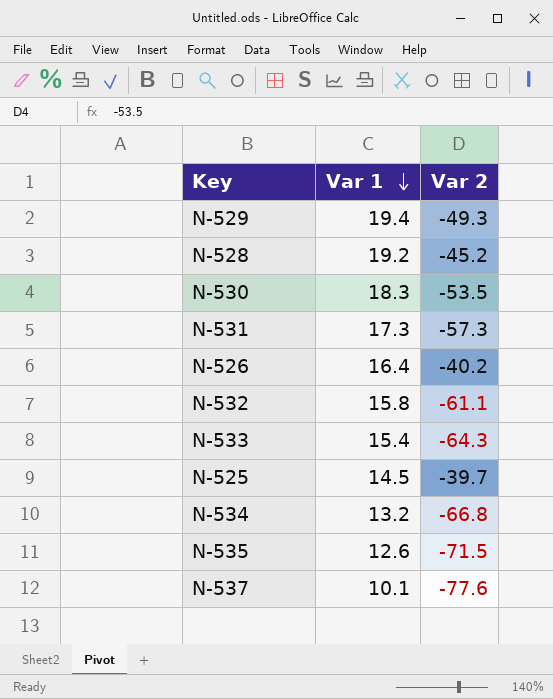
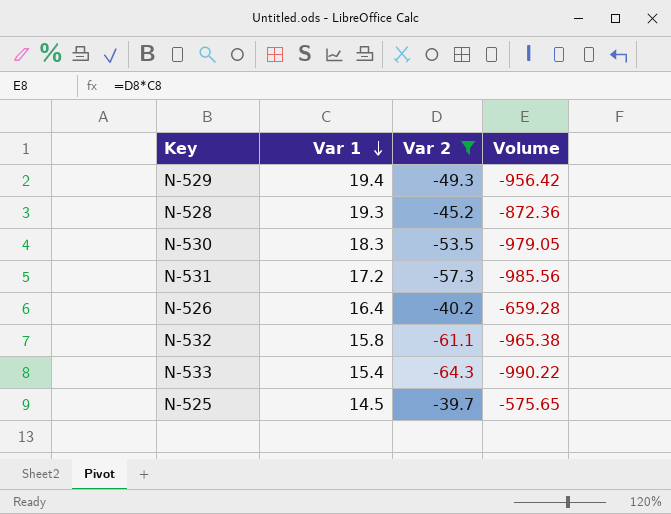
filter: none -> Var 2 >= -64.3
column Volume | formula: none -> [Var 1] * [Var 2]
N-528 | Var 1: 19.2 -> 19.3
N-531 | Var 1: 17.3 -> 17.2

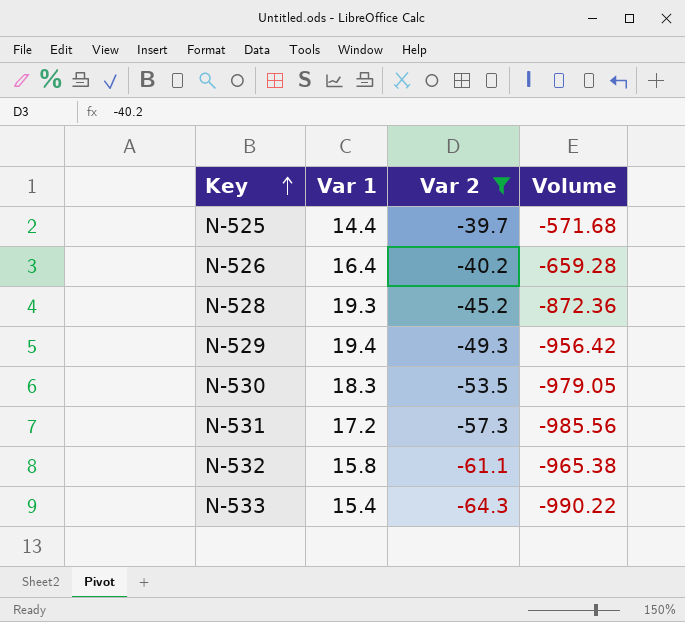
row order: Var 1 descending -> Key ascending
N-525 | Var 1: 14.5 -> 14.4
N-525 | Volume: -575.65 -> -571.68

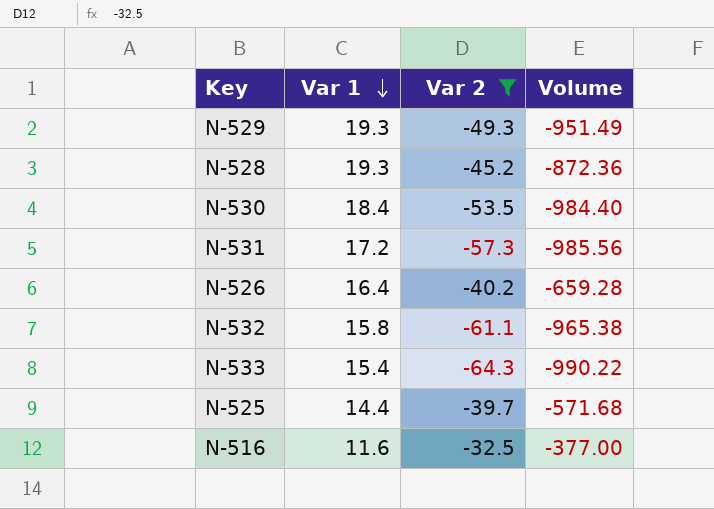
row order: Key ascending -> Var 1 descending
N-529 | Var 1: 19.4 -> 19.3
N-529 | Volume: -956.42 -> -951.49
N-530 | Var 1: 18.3 -> 18.4
N-530 | Volume: -979.05 -> -984.40
row N-516: none -> 11.6 | -32.5 | -377.00

